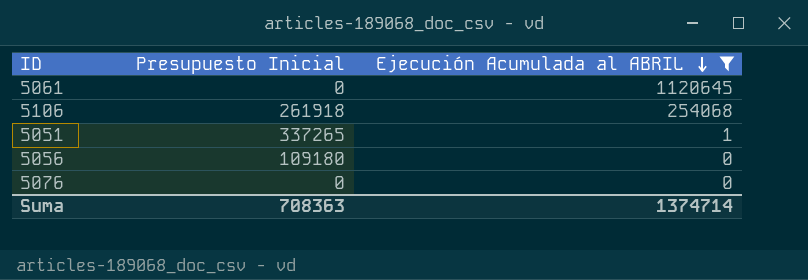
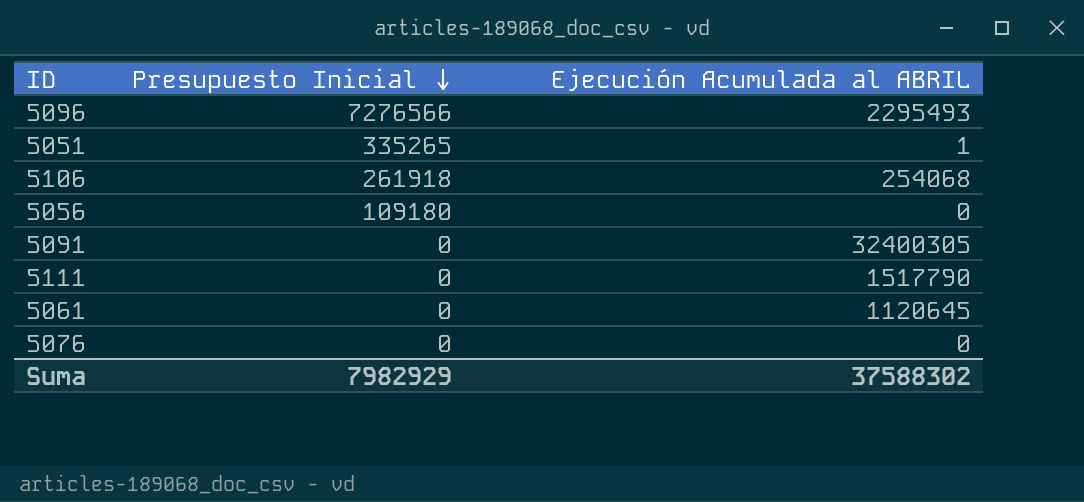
filter: Ejecución Acumulada al ABRIL <= 1120645 -> none
row order: Ejecución Acumulada al ABRIL descending -> Presupuesto Inicial descending
5051 | Presupuesto Inicial: 337265 -> 335265
Suma | Presupuesto Inicial: 708363 -> 7982929
Suma | Ejecución Acumulada al ABRIL: 1374714 -> 37588302

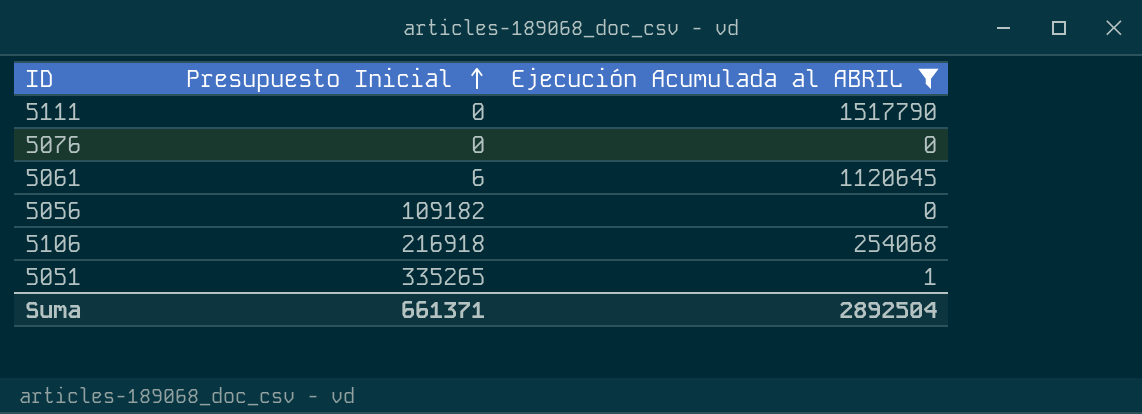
filter: none -> Ejecución Acumulada al ABRIL <= 1517790
row order: Presupuesto Inicial descending -> Presupuesto Inicial ascending
5061 | Presupuesto Inicial: 0 -> 6
5056 | Presupuesto Inicial: 109180 -> 109182
5106 | Presupuesto Inicial: 261918 -> 216918
Suma | Presupuesto Inicial: 7982929 -> 661371
Suma | Ejecución Acumulada al ABRIL: 37588302 -> 2892504

